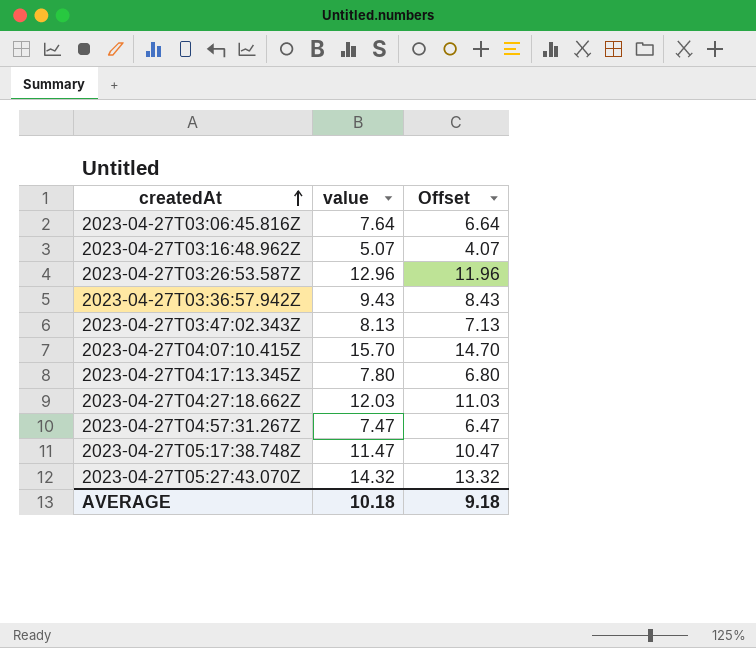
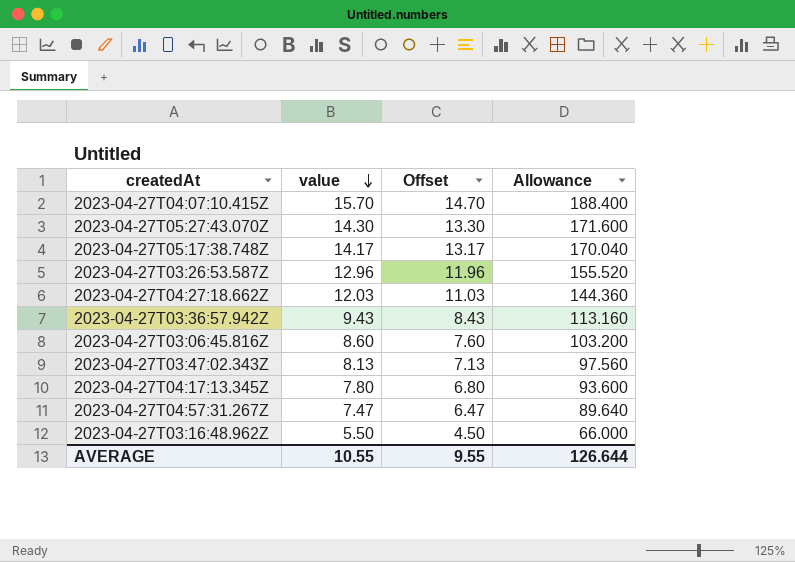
row order: createdAt ascending -> value descending
column Allowance | formula: none -> [value] * 12
2023-04-27T05:27:43.070Z | value: 14.32 -> 14.30
2023-04-27T05:27:43.070Z | Offset: 13.32 -> 13.30
2023-04-27T05:17:38.748Z | value: 11.47 -> 14.17
2023-04-27T05:17:38.748Z | Offset: 10.47 -> 13.17
2023-04-27T03:06:45.816Z | value: 7.64 -> 8.60
2023-04-27T03:06:45.816Z | Offset: 6.64 -> 7.60
2023-04-27T03:16:48.962Z | value: 5.07 -> 5.50
2023-04-27T03:16:48.962Z | Offset: 4.07 -> 4.50
AVERAGE | value: 10.18 -> 10.55
AVERAGE | Offset: 9.18 -> 9.55

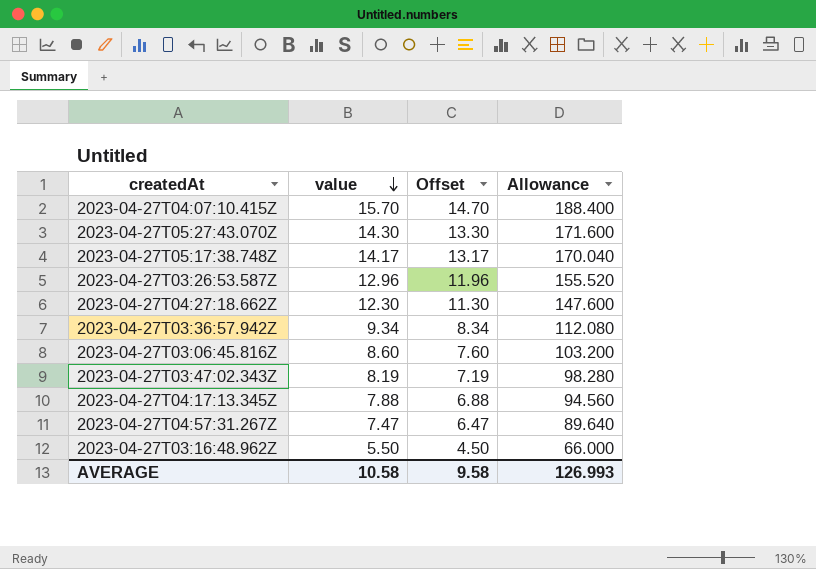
2023-04-27T04:27:18.662Z | value: 12.03 -> 12.30
2023-04-27T04:27:18.662Z | Offset: 11.03 -> 11.30
2023-04-27T04:27:18.662Z | Allowance: 144.360 -> 147.600
2023-04-27T03:36:57.942Z | value: 9.43 -> 9.34
2023-04-27T03:36:57.942Z | Offset: 8.43 -> 8.34
2023-04-27T03:36:57.942Z | Allowance: 113.160 -> 112.080
2023-04-27T03:47:02.343Z | value: 8.13 -> 8.19
2023-04-27T03:47:02.343Z | Offset: 7.13 -> 7.19
2023-04-27T03:47:02.343Z | Allowance: 97.560 -> 98.280
2023-04-27T04:17:13.345Z | value: 7.80 -> 7.88
2023-04-27T04:17:13.345Z | Offset: 6.80 -> 6.88
2023-04-27T04:17:13.345Z | Allowance: 93.600 -> 94.560
AVERAGE | value: 10.55 -> 10.58
AVERAGE | Offset: 9.55 -> 9.58
AVERAGE | Allowance: 126.644 -> 126.993

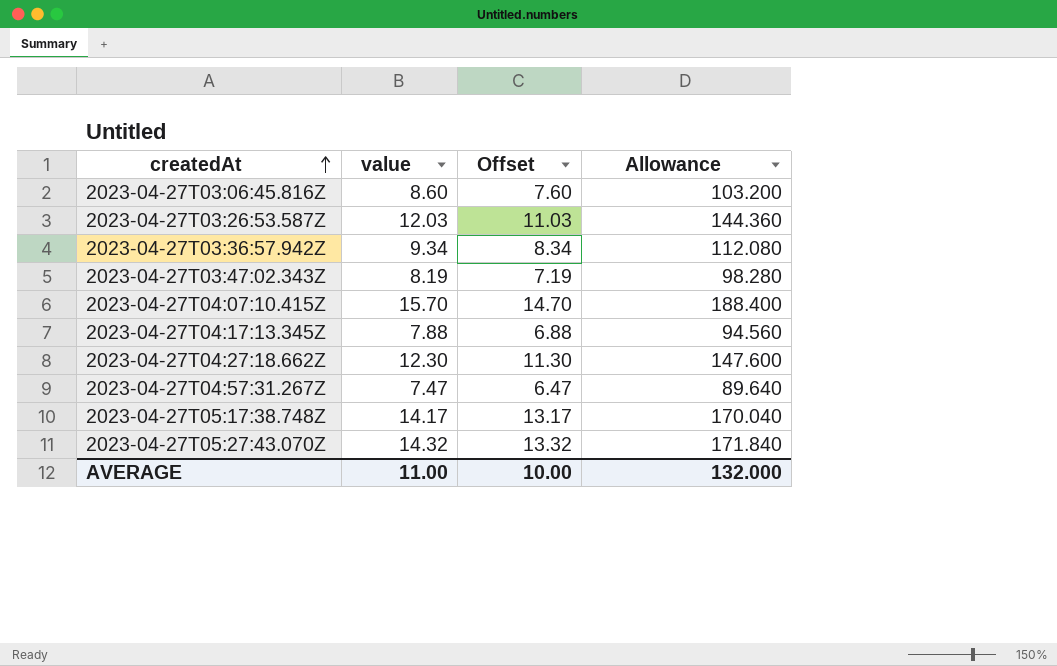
row order: value descending -> createdAt ascending
row 2023-04-27T03:16:48.962Z: 5.50 | 4.50 | 66.000 -> none
2023-04-27T03:26:53.587Z | value: 12.96 -> 12.03
2023-04-27T03:26:53.587Z | Offset: 11.96 -> 11.03
2023-04-27T03:26:53.587Z | Allowance: 155.520 -> 144.360
2023-04-27T05:27:43.070Z | value: 14.30 -> 14.32
2023-04-27T05:27:43.070Z | Offset: 13.30 -> 13.32
2023-04-27T05:27:43.070Z | Allowance: 171.600 -> 171.840
AVERAGE | value: 10.58 -> 11.00
AVERAGE | Offset: 9.58 -> 10.00
AVERAGE | Allowance: 126.993 -> 132.000

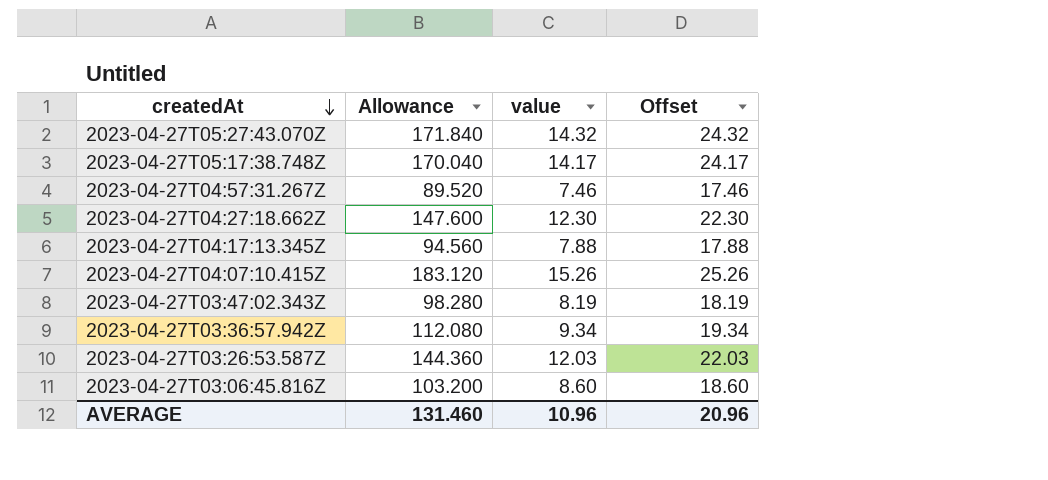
row order: createdAt ascending -> createdAt descending
column Allowance | position: 4 -> 2
column Offset | formula: [value] - 1 -> [value] + 10
2023-04-27T04:57:31.267Z | Allowance: 89.640 -> 89.520
2023-04-27T04:57:31.267Z | value: 7.47 -> 7.46
2023-04-27T04:07:10.415Z | Allowance: 188.400 -> 183.120
2023-04-27T04:07:10.415Z | value: 15.70 -> 15.26
AVERAGE | Allowance: 132.000 -> 131.460
AVERAGE | value: 11.00 -> 10.96
AVERAGE | Offset: 10.00 -> 20.96

